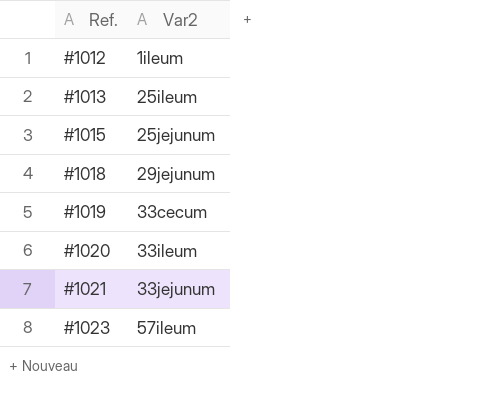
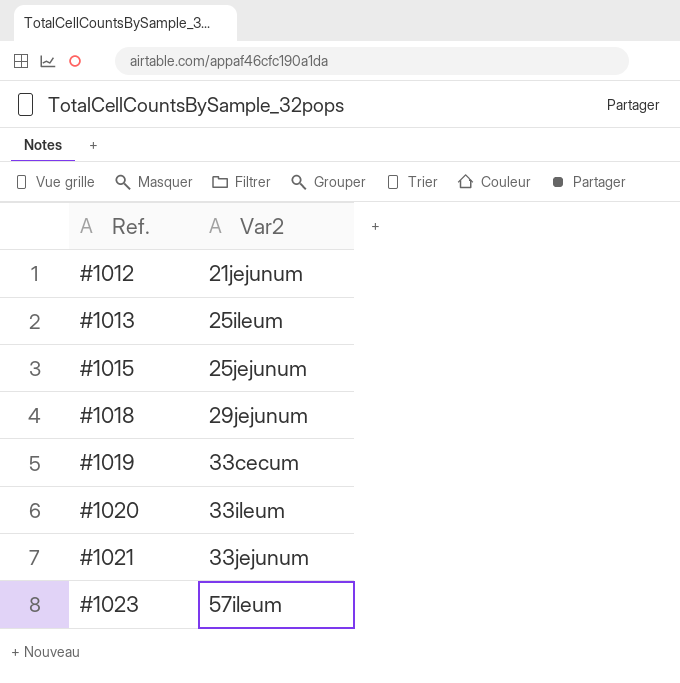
#1012 | Var2: 1ileum -> 21jejunum

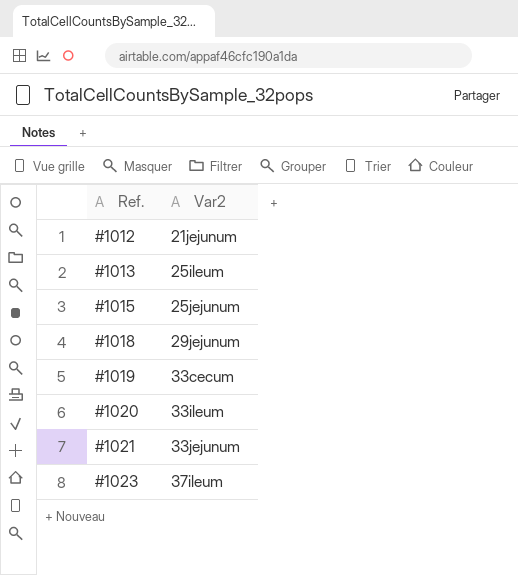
#1023 | Var2: 57ileum -> 37ileum

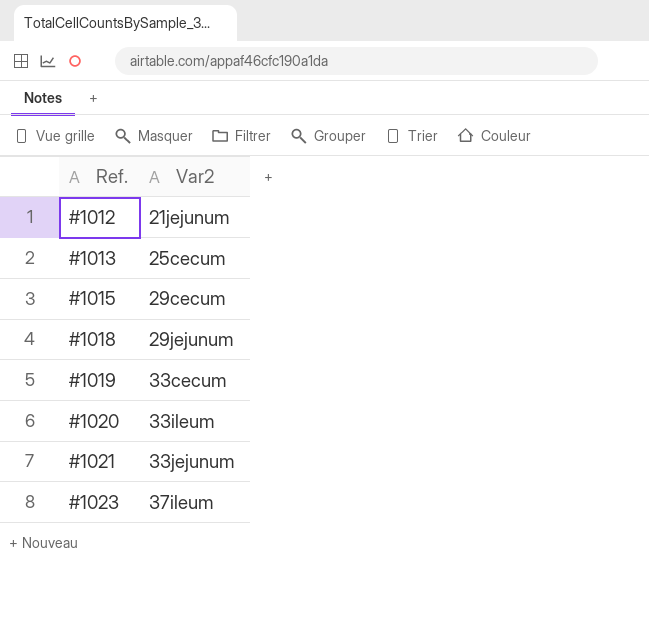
#1013 | Var2: 25ileum -> 25cecum
#1015 | Var2: 25jejunum -> 29cecum

